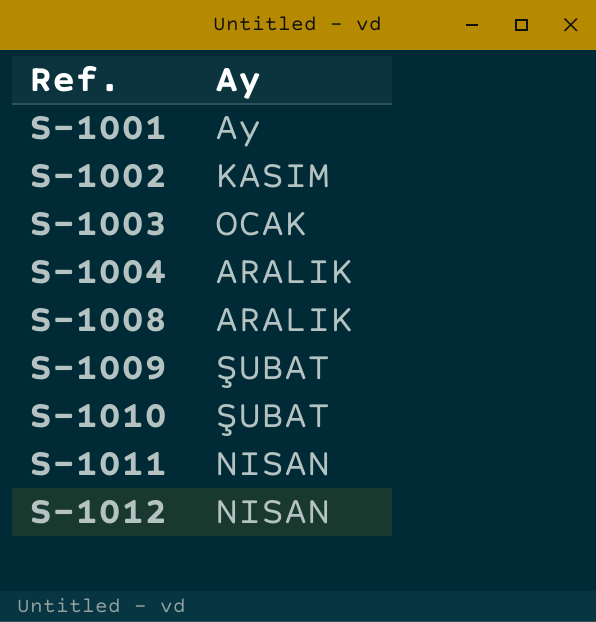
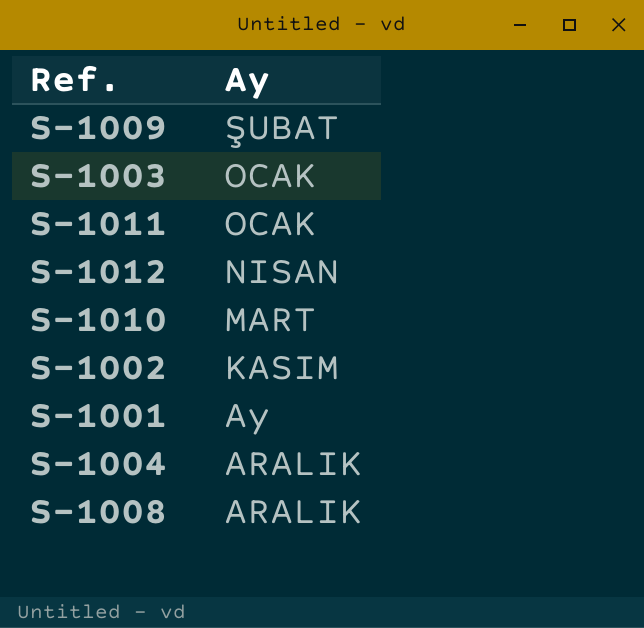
row order: Ref. ascending -> Ay descending
S-1011 | Ay: NISAN -> OCAK
S-1010 | Ay: ŞUBAT -> MART

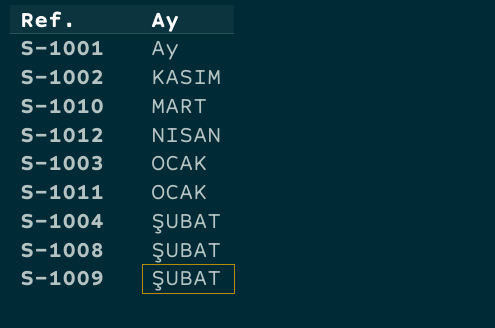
row order: Ay descending -> Ay ascending
S-1004 | Ay: ARALIK -> ŞUBAT
S-1008 | Ay: ARALIK -> ŞUBAT

